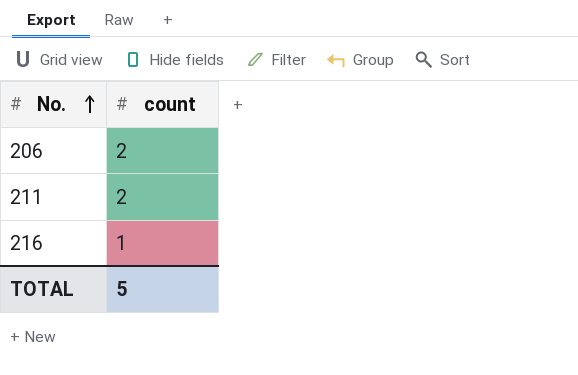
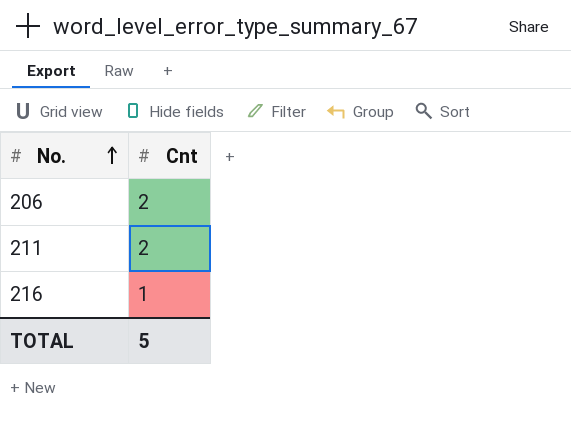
column name: count -> Cnt

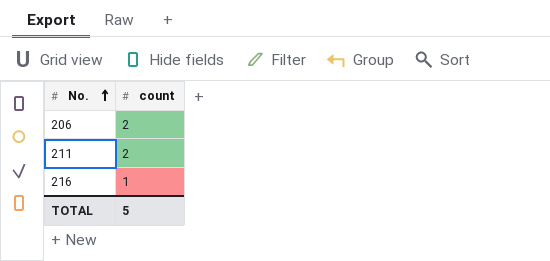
column name: Cnt -> count

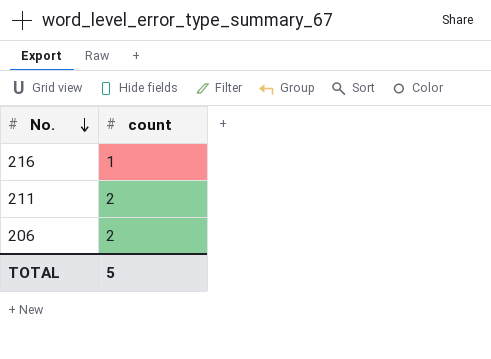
row order: No. ascending -> No. descending

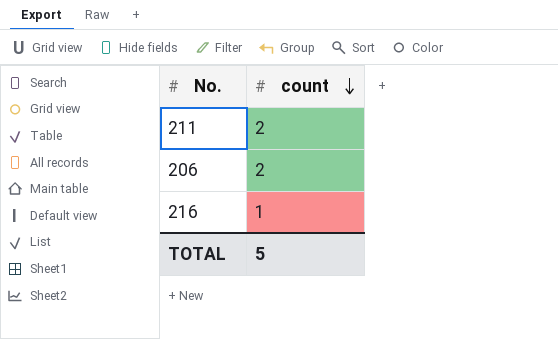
row order: No. descending -> count descending

